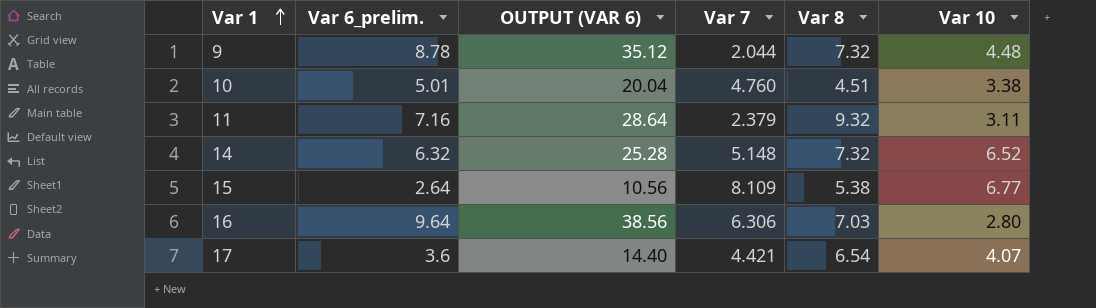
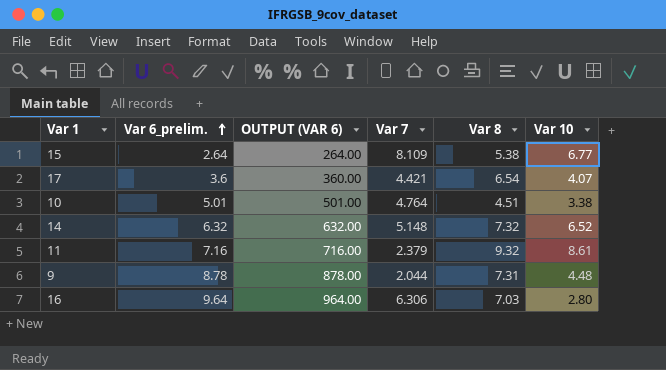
row order: Var 1 ascending -> Var 6_prelim. ascending
column OUTPUT (VAR 6) | formula: [Var 6_prelim.] * 4 -> [Var 6_prelim.] * 100
10 | Var 7: 4.760 -> 4.764
11 | Var 10: 3.11 -> 8.61
9 | Var 8: 7.32 -> 7.31

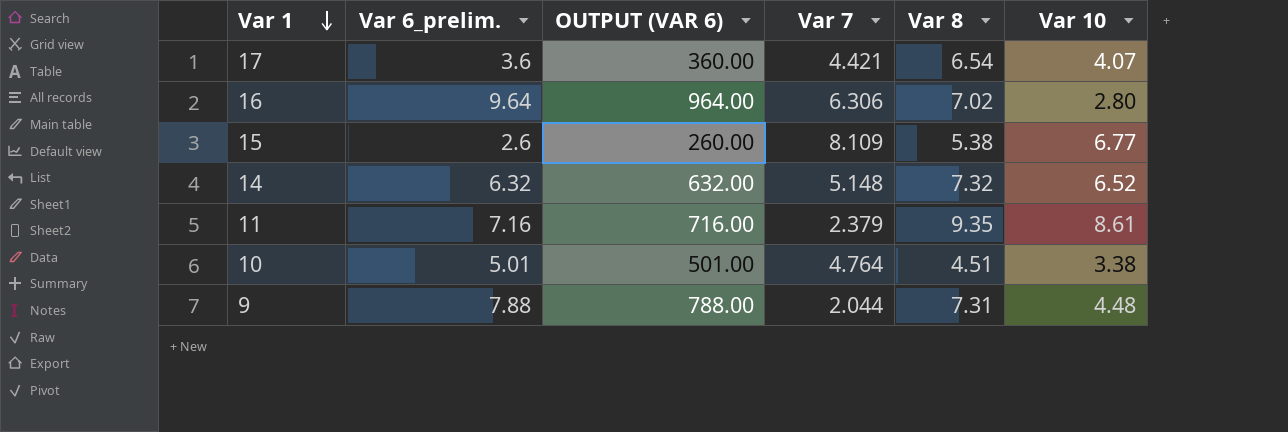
row order: Var 6_prelim. ascending -> Var 1 descending
16 | Var 8: 7.03 -> 7.02
15 | Var 6_prelim.: 2.64 -> 2.6
15 | OUTPUT (VAR 6): 264.00 -> 260.00
11 | Var 8: 9.32 -> 9.35
9 | Var 6_prelim.: 8.78 -> 7.88
9 | OUTPUT (VAR 6): 878.00 -> 788.00

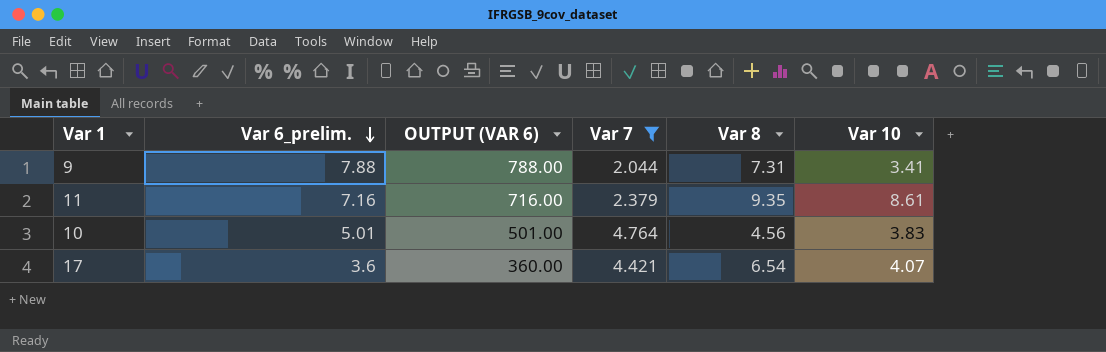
filter: none -> Var 7 <= 4.764
row order: Var 1 descending -> Var 6_prelim. descending
9 | Var 10: 4.48 -> 3.41
10 | Var 8: 4.51 -> 4.56
10 | Var 10: 3.38 -> 3.83

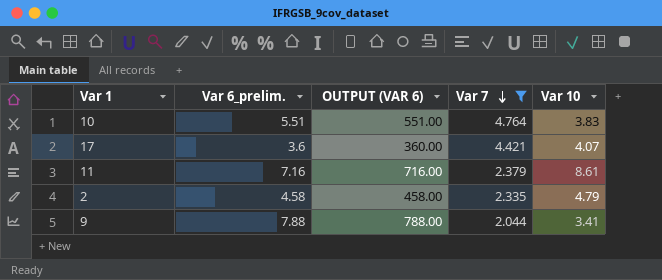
row order: Var 6_prelim. descending -> Var 7 descending
column Var 8 | position: 5 -> none
10 | Var 6_prelim.: 5.01 -> 5.51
10 | OUTPUT (VAR 6): 501.00 -> 551.00
row 2: none -> 4.58 | 458.00 | 2.335 | 4.79

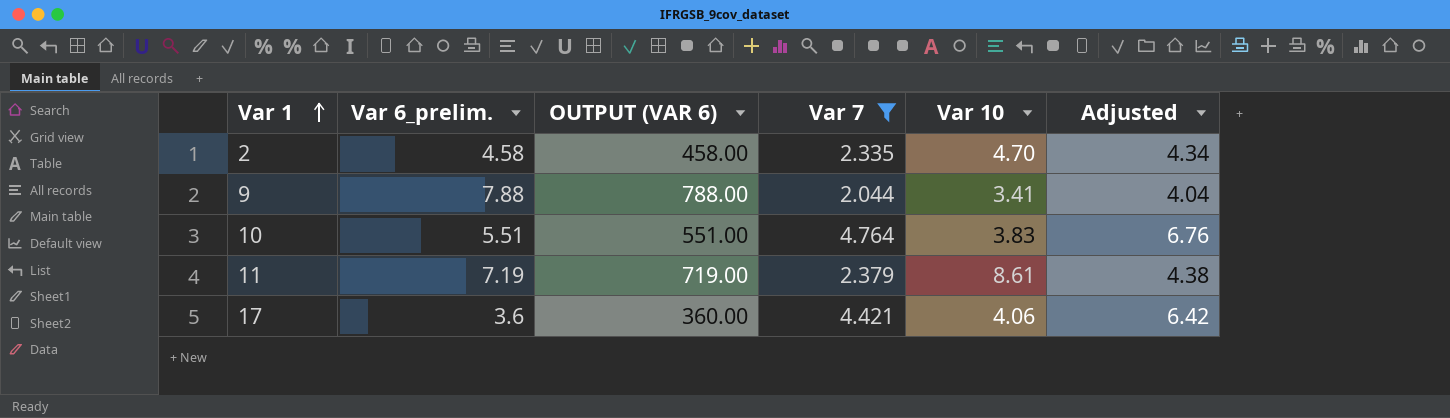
row order: Var 7 descending -> Var 1 ascending
column Adjusted | formula: none -> [Var 7] + 2
2 | Var 10: 4.79 -> 4.70
11 | Var 6_prelim.: 7.16 -> 7.19
11 | OUTPUT (VAR 6): 716.00 -> 719.00
17 | Var 10: 4.07 -> 4.06

